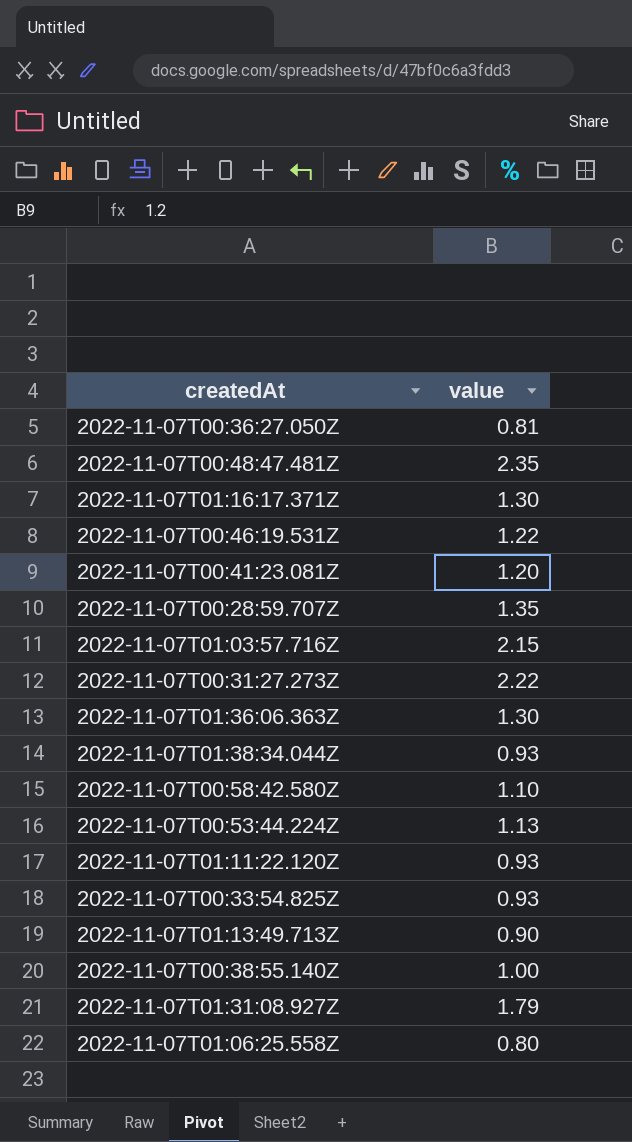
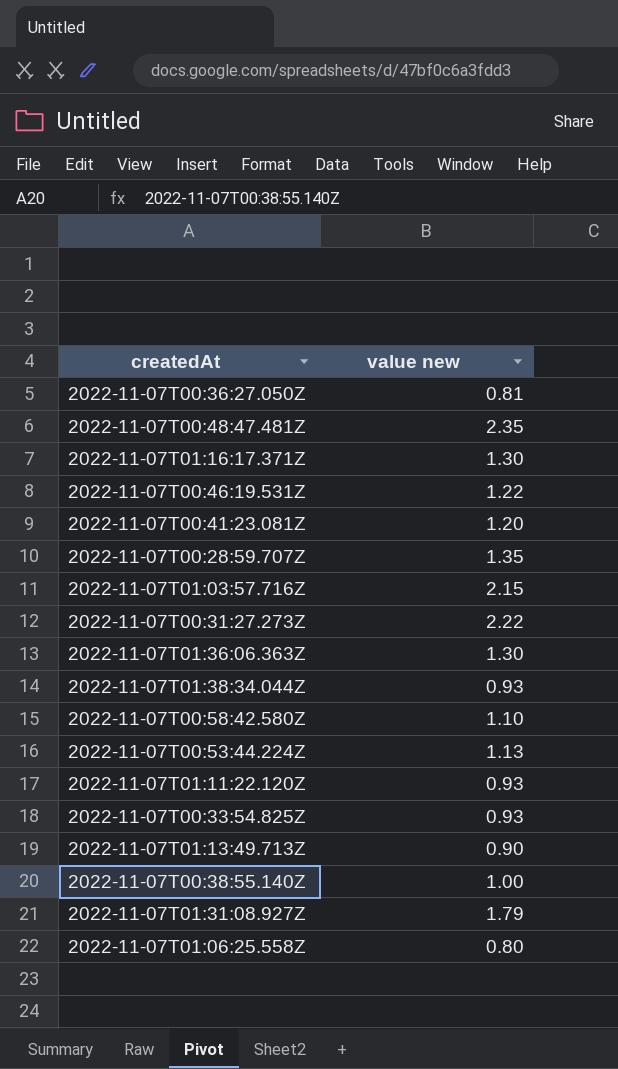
column name: value -> value new

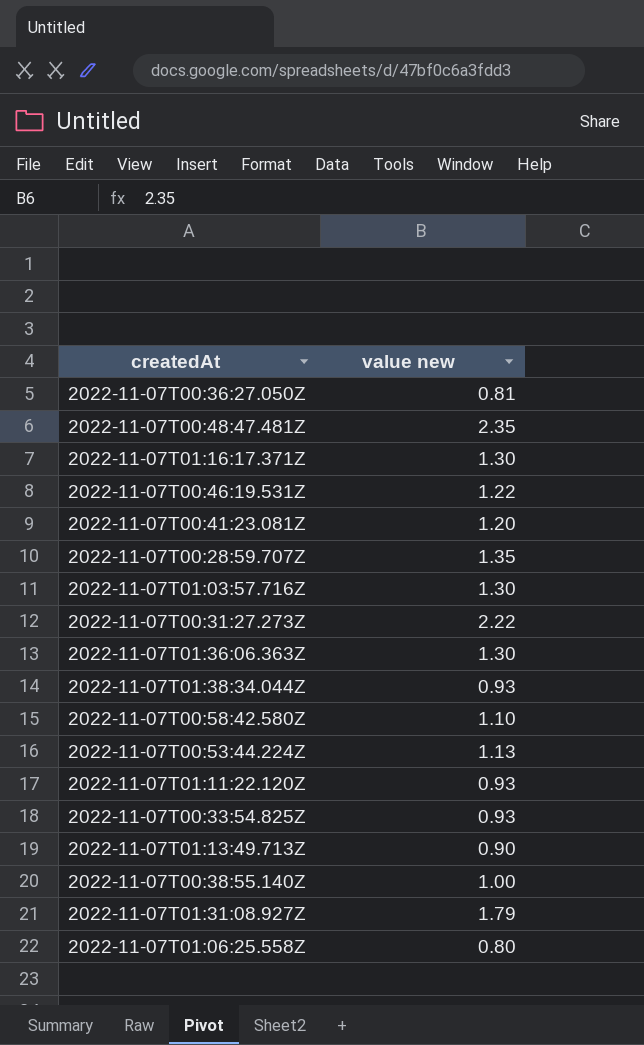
2022-11-07T01:03:57.716Z | value new: 2.15 -> 1.30

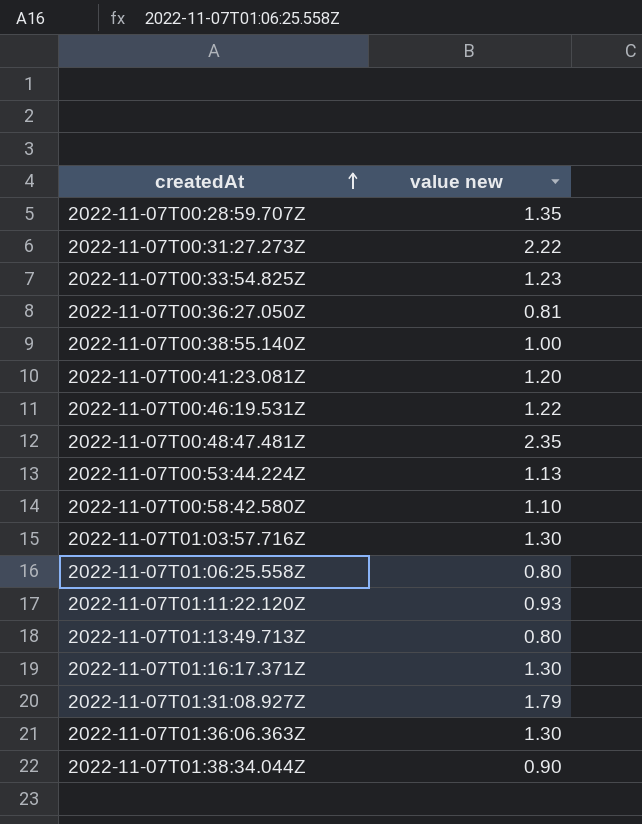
row order: none -> createdAt ascending
2022-11-07T00:33:54.825Z | value new: 0.93 -> 1.23
2022-11-07T01:13:49.713Z | value new: 0.90 -> 0.80
2022-11-07T01:38:34.044Z | value new: 0.93 -> 0.90

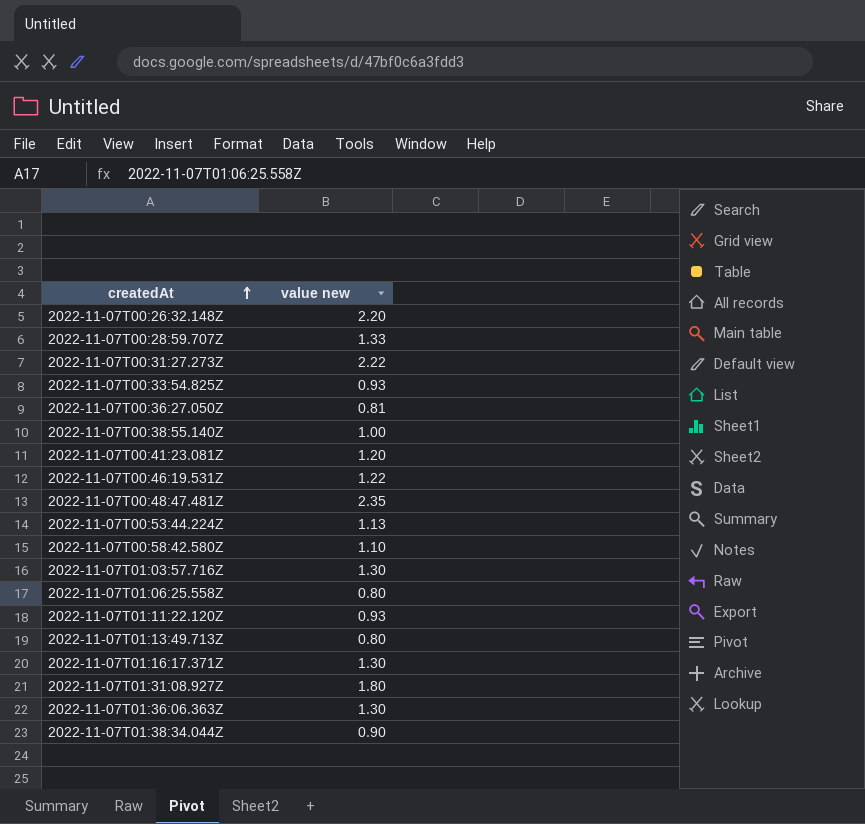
row 2022-11-07T00:26:32.148Z: none -> 2.20
2022-11-07T00:28:59.707Z | value new: 1.35 -> 1.33
2022-11-07T00:33:54.825Z | value new: 1.23 -> 0.93
2022-11-07T01:31:08.927Z | value new: 1.79 -> 1.80

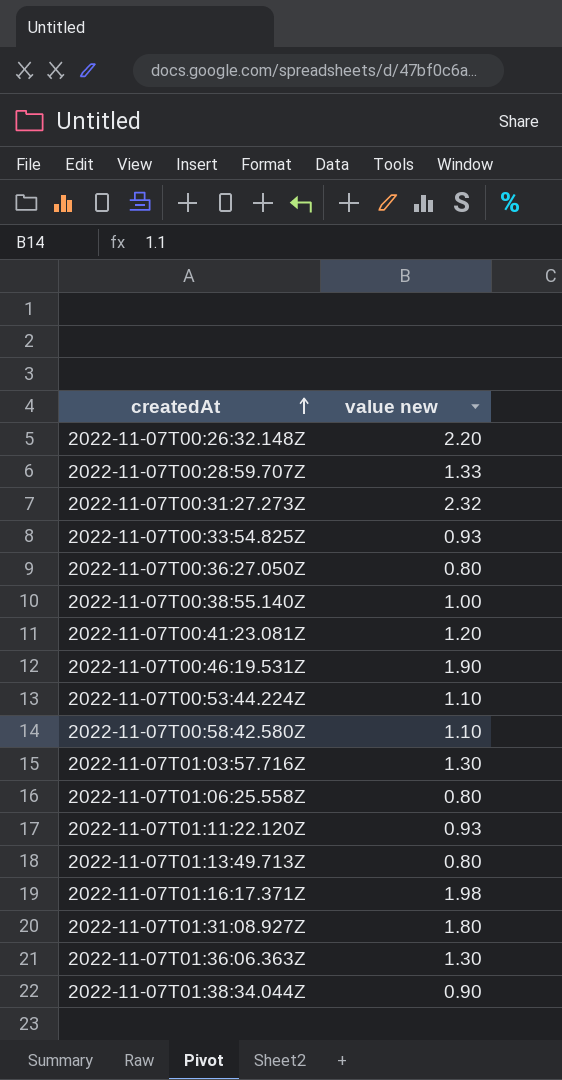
row 2022-11-07T00:48:47.481Z: 2.35 -> none
2022-11-07T00:31:27.273Z | value new: 2.22 -> 2.32
2022-11-07T00:36:27.050Z | value new: 0.81 -> 0.80
2022-11-07T00:46:19.531Z | value new: 1.22 -> 1.90
2022-11-07T00:53:44.224Z | value new: 1.13 -> 1.10
2022-11-07T01:16:17.371Z | value new: 1.30 -> 1.98

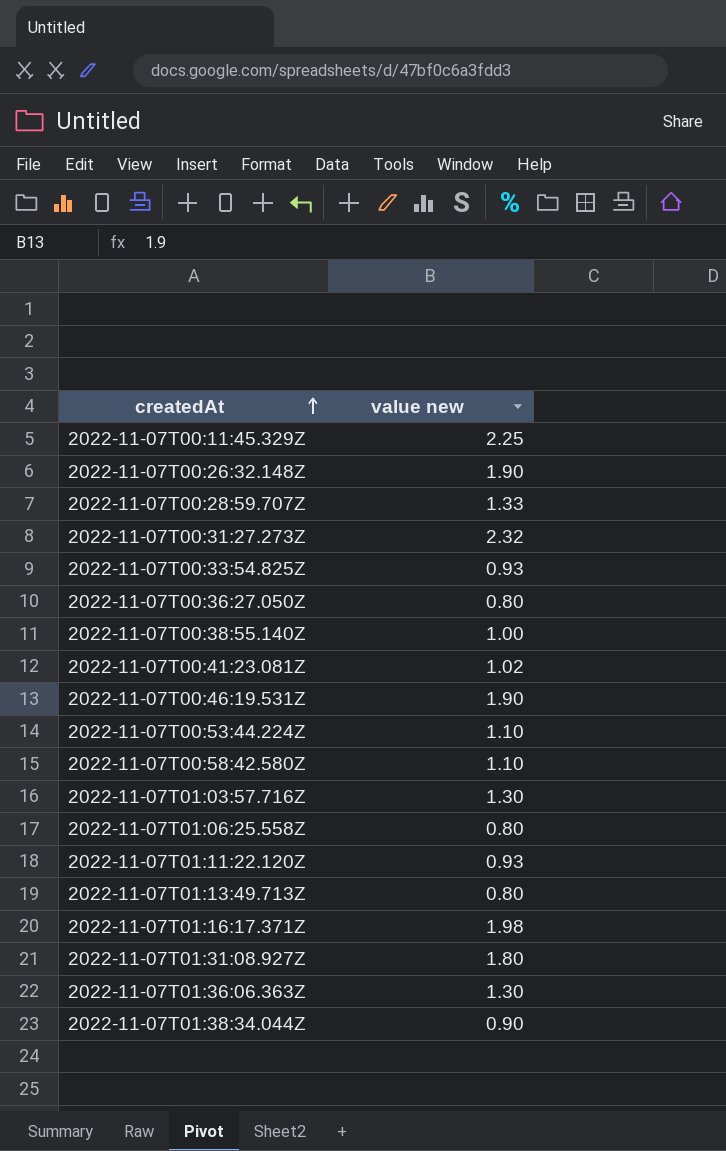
row 2022-11-07T00:11:45.329Z: none -> 2.25
2022-11-07T00:26:32.148Z | value new: 2.20 -> 1.90
2022-11-07T00:41:23.081Z | value new: 1.20 -> 1.02

